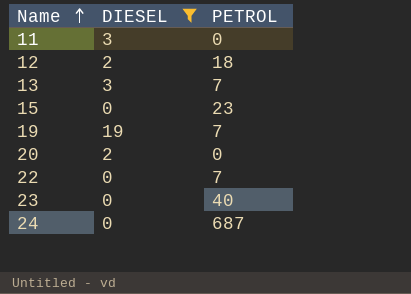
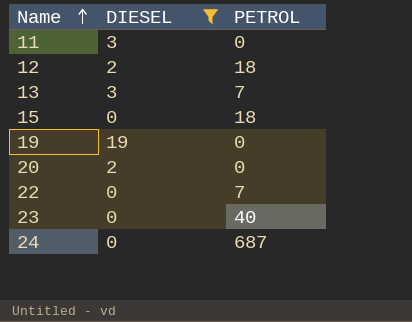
15 | PETROL: 23 -> 18
19 | PETROL: 7 -> 0

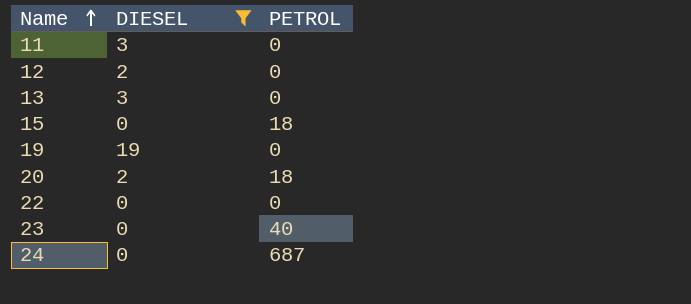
12 | PETROL: 18 -> 0
13 | PETROL: 7 -> 0
20 | PETROL: 0 -> 18
22 | PETROL: 7 -> 0

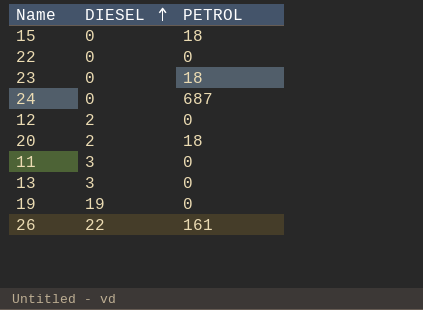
filter: DIESEL != 22 -> none
row order: Name ascending -> DIESEL ascending
23 | PETROL: 40 -> 18

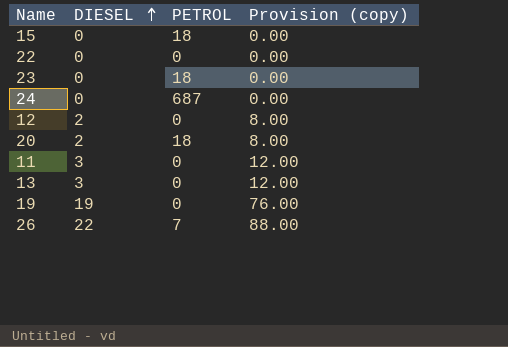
column Provision (copy) | formula: none -> [DIESEL] * 4
26 | PETROL: 161 -> 7

